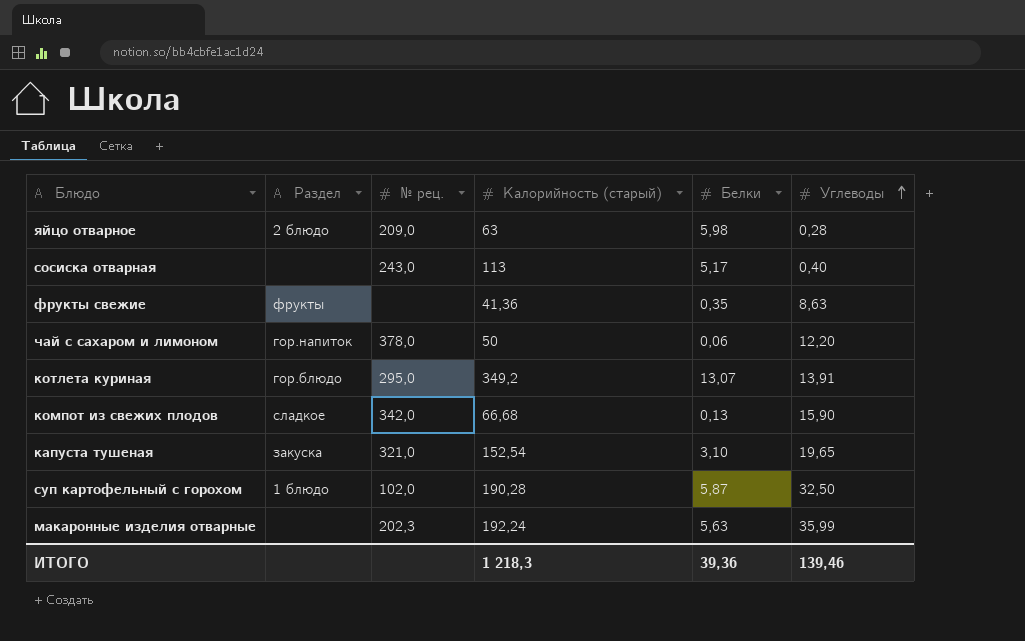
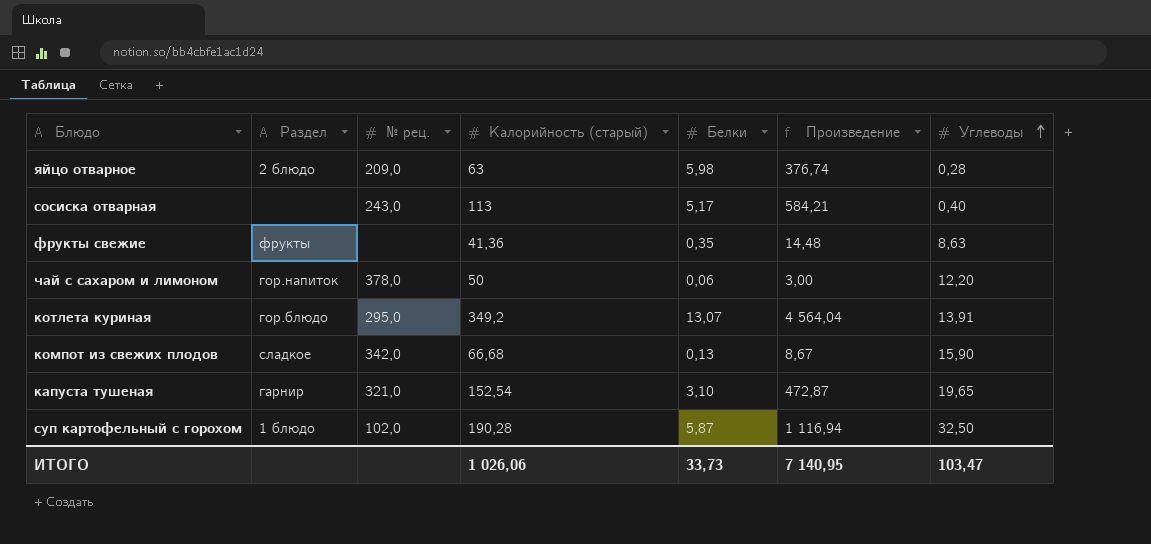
column Произведение | formula: none -> [Калорийность (старый)] * [Белки]
row макаронные изделия отварные: none | 202,3 | 192,24 | 5,63 | 35,99 -> none
капуста тушеная | Раздел: закуска -> гарнир
ИТОГО | Калорийность (старый): 1 218,3 -> 1 026,06
ИТОГО | Белки: 39,36 -> 33,73
ИТОГО | Углеводы: 139,46 -> 103,47

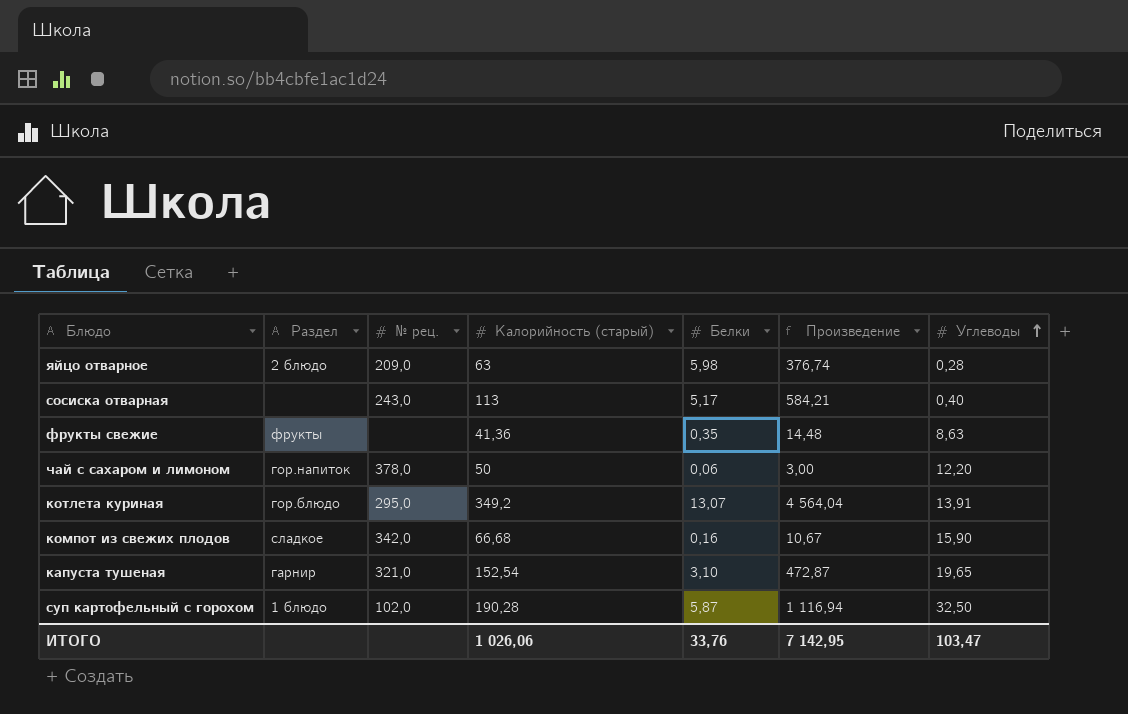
компот из свежих плодов | Белки: 0,13 -> 0,16
компот из свежих плодов | Произведение: 8,67 -> 10,67
ИТОГО | Белки: 33,73 -> 33,76
ИТОГО | Произведение: 7 140,95 -> 7 142,95

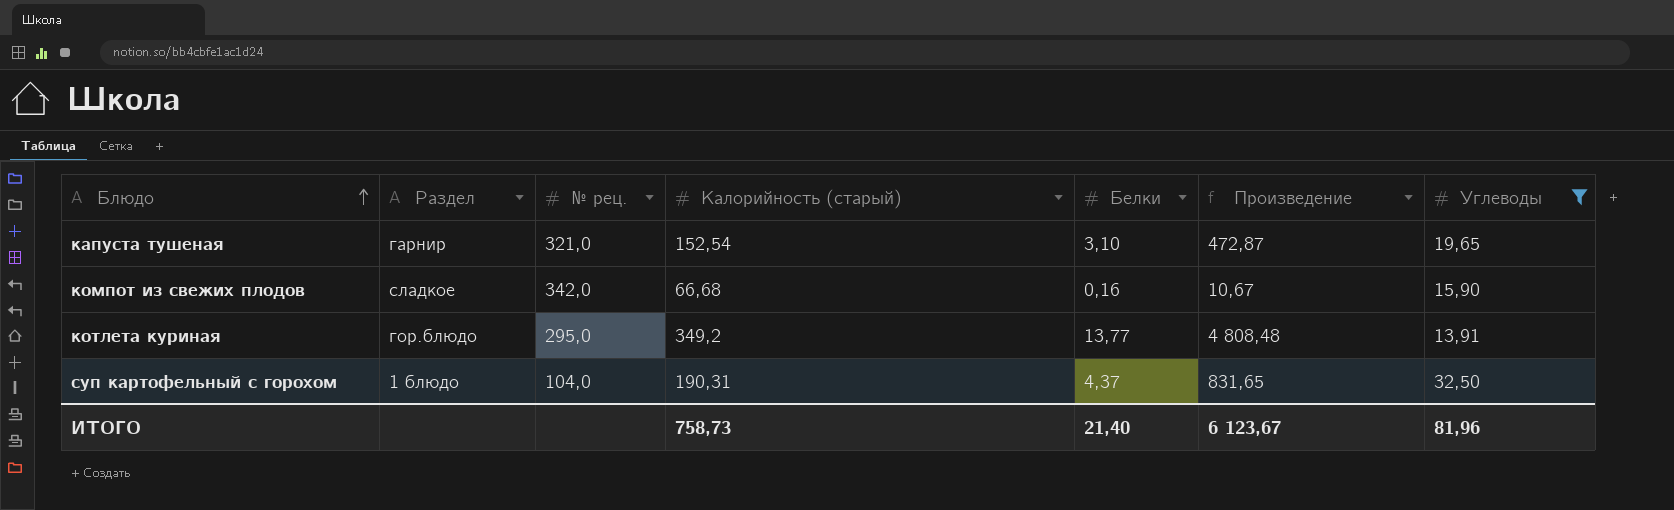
filter: none -> Углеводы >= 13,91
row order: Углеводы ascending -> Блюдо ascending
котлета куриная | Белки: 13,07 -> 13,77
котлета куриная | Произведение: 4 564,04 -> 4 808,48
суп картофельный с горохом | № рец.: 102,0 -> 104,0
суп картофельный с горохом | Калорийность (старый): 190,28 -> 190,31
суп картофельный с горохом | Белки: 5,87 -> 4,37
суп картофельный с горохом | Произведение: 1 116,94 -> 831,65
ИТОГО | Калорийность (старый): 1 026,06 -> 758,73
ИТОГО | Белки: 33,76 -> 21,40
ИТОГО | Произведение: 7 142,95 -> 6 123,67
ИТОГО | Углеводы: 103,47 -> 81,96

